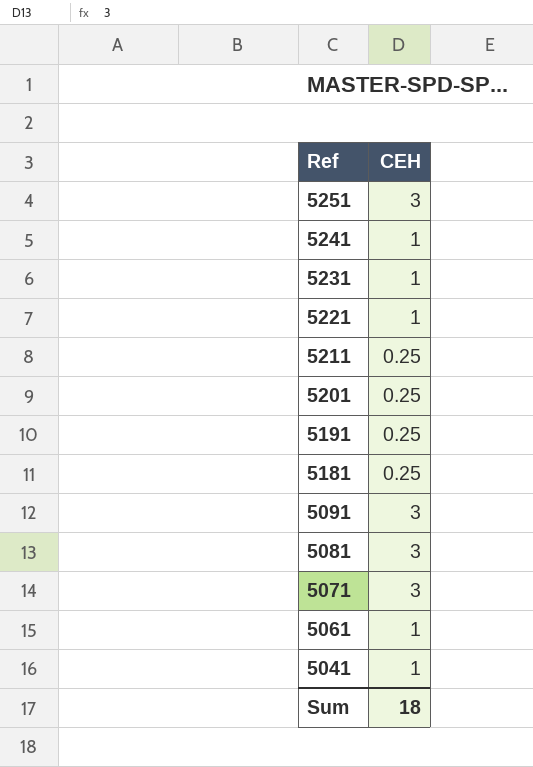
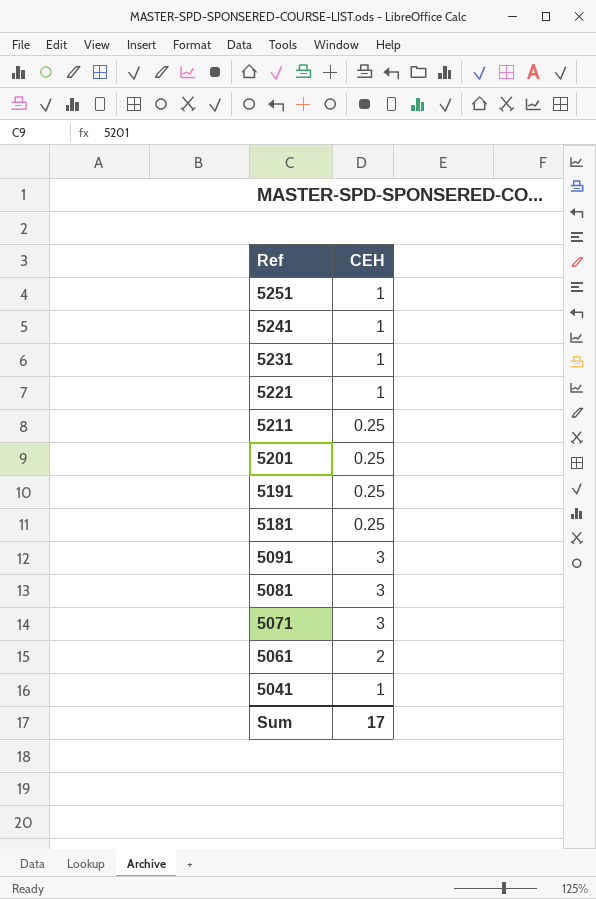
5251 | CEH: 3 -> 1
5061 | CEH: 1 -> 2
Sum | CEH: 18 -> 17

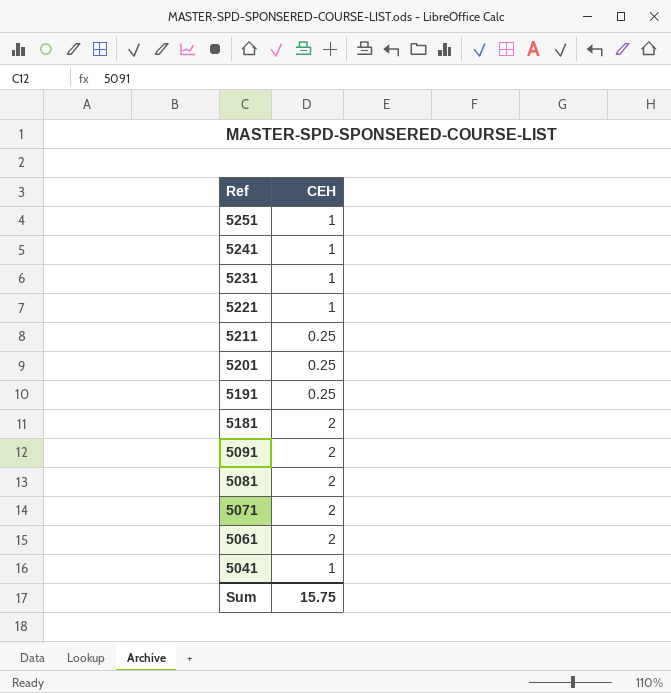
5181 | CEH: 0.25 -> 2
5091 | CEH: 3 -> 2
5081 | CEH: 3 -> 2
5071 | CEH: 3 -> 2
Sum | CEH: 17 -> 15.75

